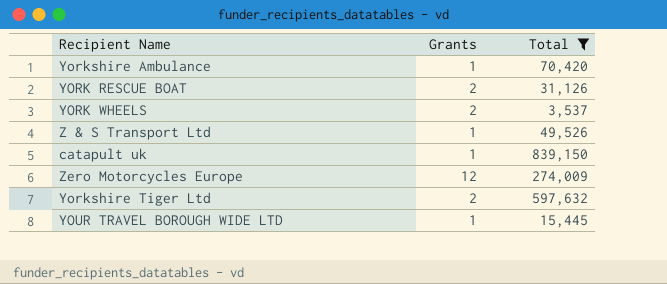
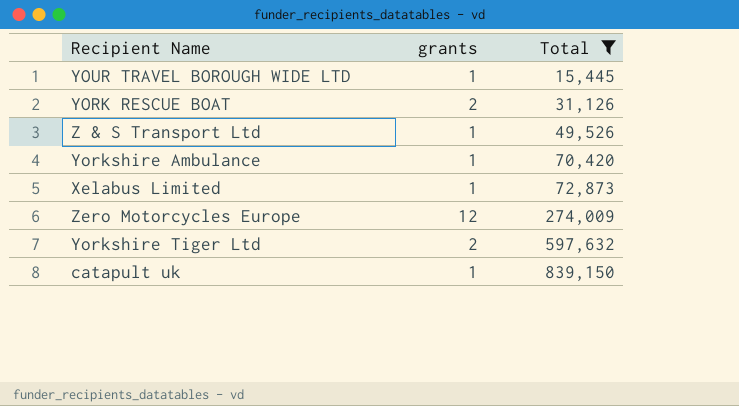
row order: none -> Total ascending
column name: Grants -> grants
row YORK WHEELS: 2 | 3,537 -> none
row Xelabus Limited: none -> 1 | 72,873

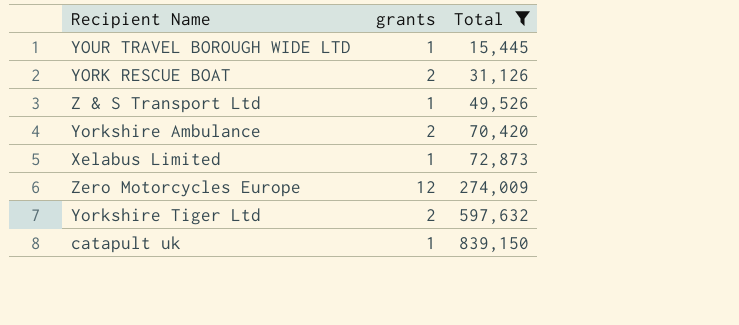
Yorkshire Ambulance | grants: 1 -> 2

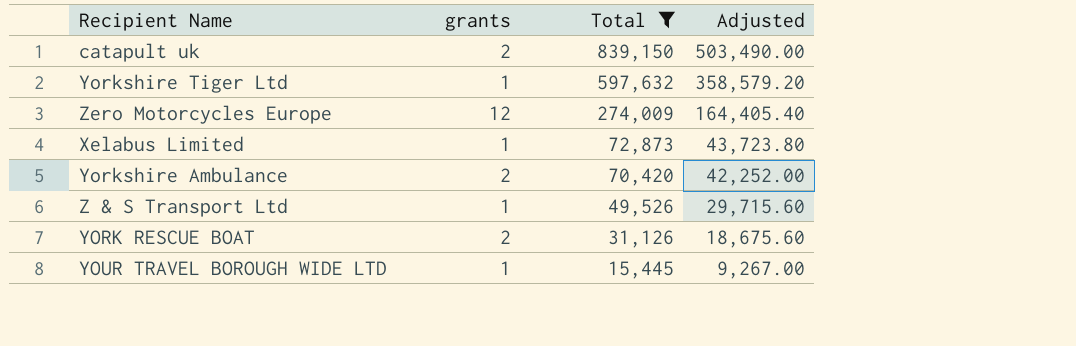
row order: Total ascending -> Total descending
column Adjusted | formula: none -> [Total] * 0.6
catapult uk | grants: 1 -> 2
Yorkshire Tiger Ltd | grants: 2 -> 1

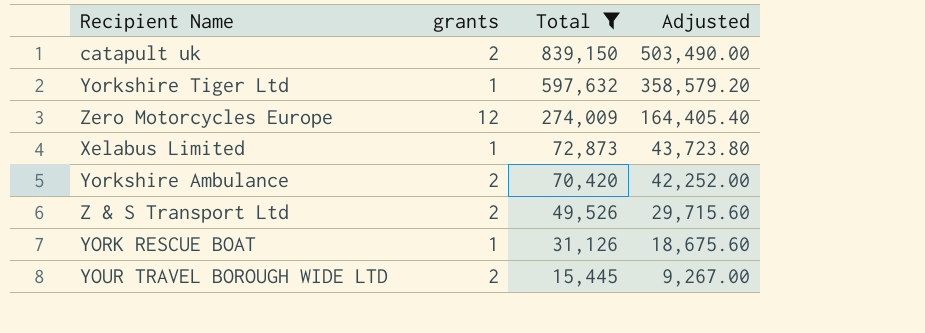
Z & S Transport Ltd | grants: 1 -> 2
YORK RESCUE BOAT | grants: 2 -> 1
YOUR TRAVEL BOROUGH WIDE LTD | grants: 1 -> 2

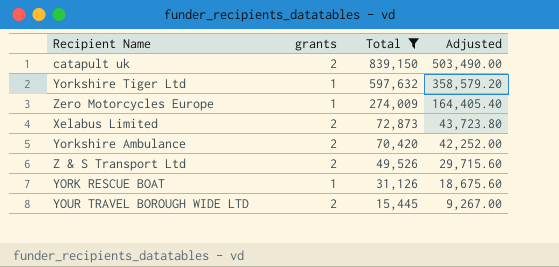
Zero Motorcycles Europe | grants: 12 -> 1
Xelabus Limited | grants: 1 -> 2

